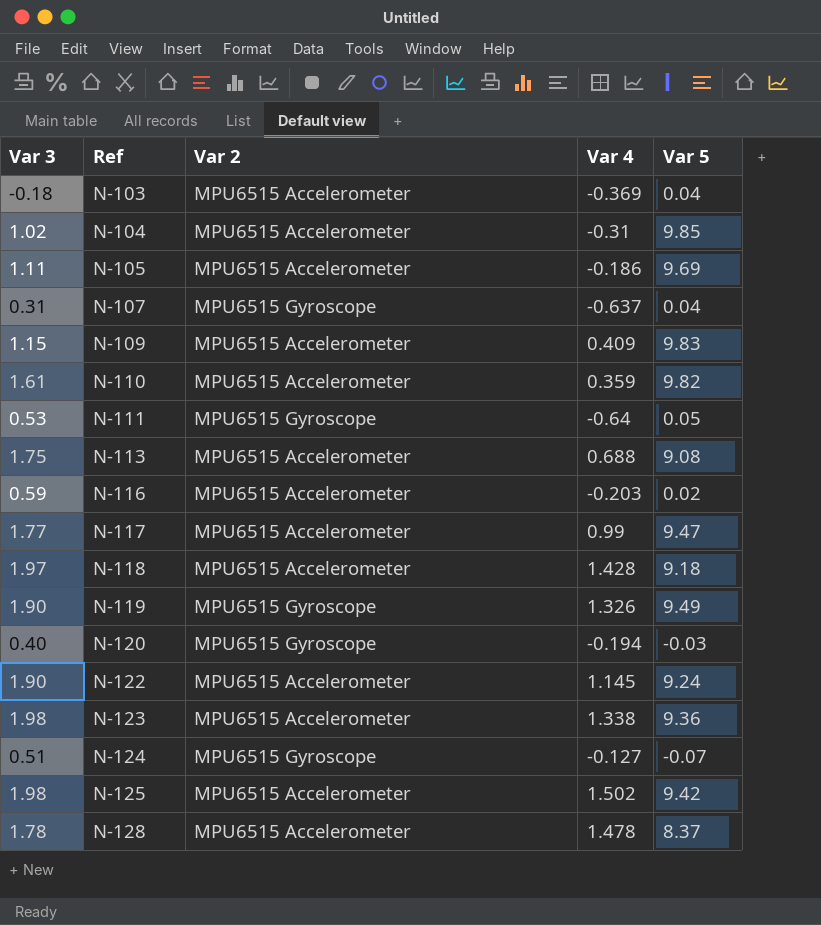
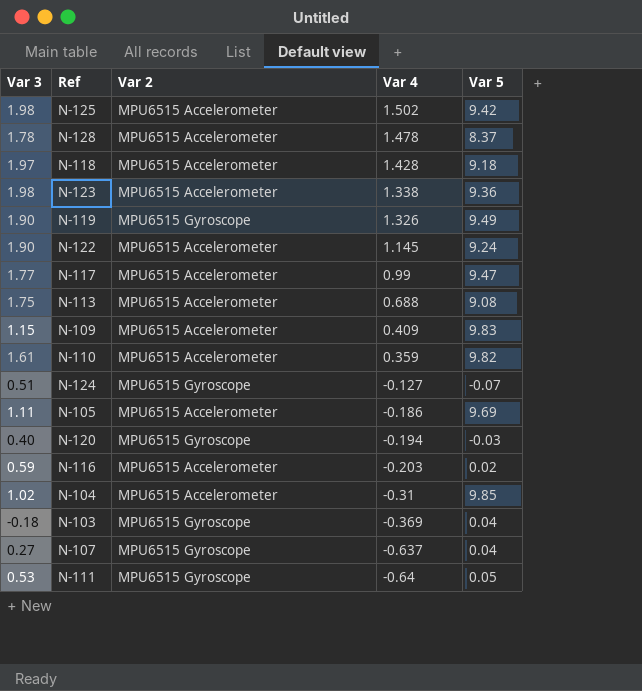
row order: Ref ascending -> Var 4 descending
N-103 | Var 2: MPU6515 Accelerometer -> MPU6515 Gyroscope
N-107 | Var 3: 0.31 -> 0.27

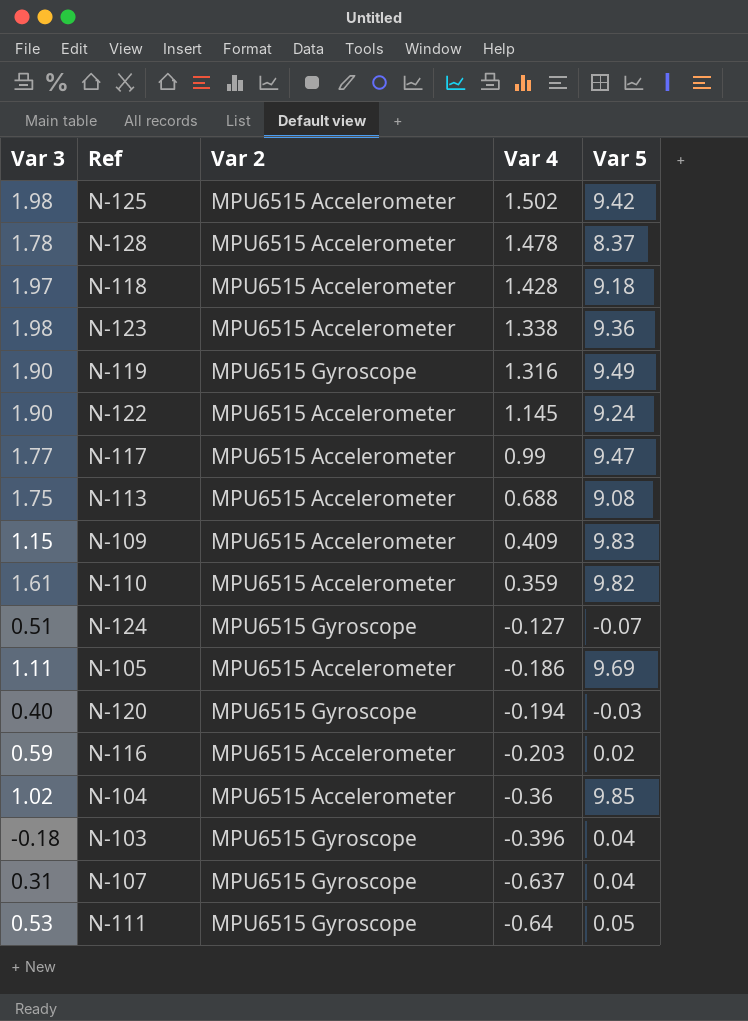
N-119 | Var 4: 1.326 -> 1.316
N-104 | Var 4: -0.31 -> -0.36
N-103 | Var 4: -0.369 -> -0.396
N-107 | Var 3: 0.27 -> 0.31

